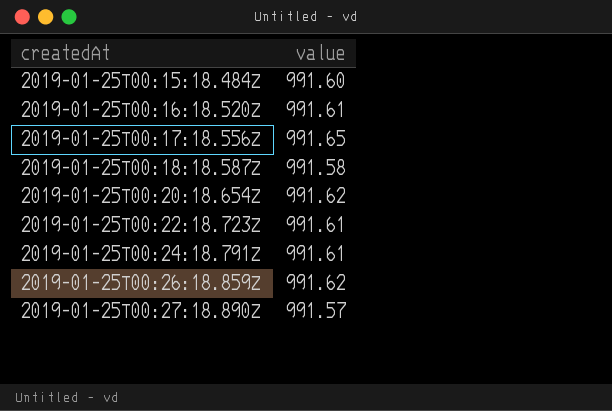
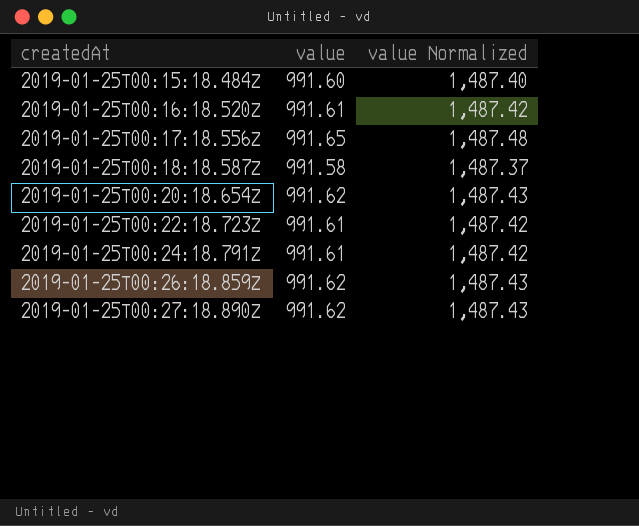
column value Normalized | formula: none -> [value] * 1.5
2019-01-25T00:27:18.890Z | value: 991.57 -> 991.62

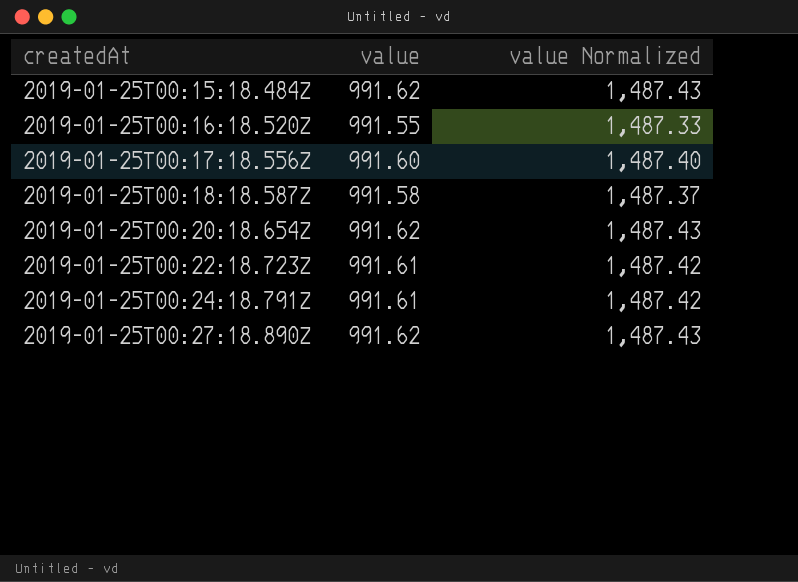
row 2019-01-25T00:26:18.859Z: 991.62 | 1,487.43 -> none
2019-01-25T00:15:18.484Z | value: 991.60 -> 991.62
2019-01-25T00:15:18.484Z | value Normalized: 1,487.40 -> 1,487.43
2019-01-25T00:16:18.520Z | value: 991.61 -> 991.55
2019-01-25T00:16:18.520Z | value Normalized: 1,487.42 -> 1,487.33
2019-01-25T00:17:18.556Z | value: 991.65 -> 991.60
2019-01-25T00:17:18.556Z | value Normalized: 1,487.48 -> 1,487.40

